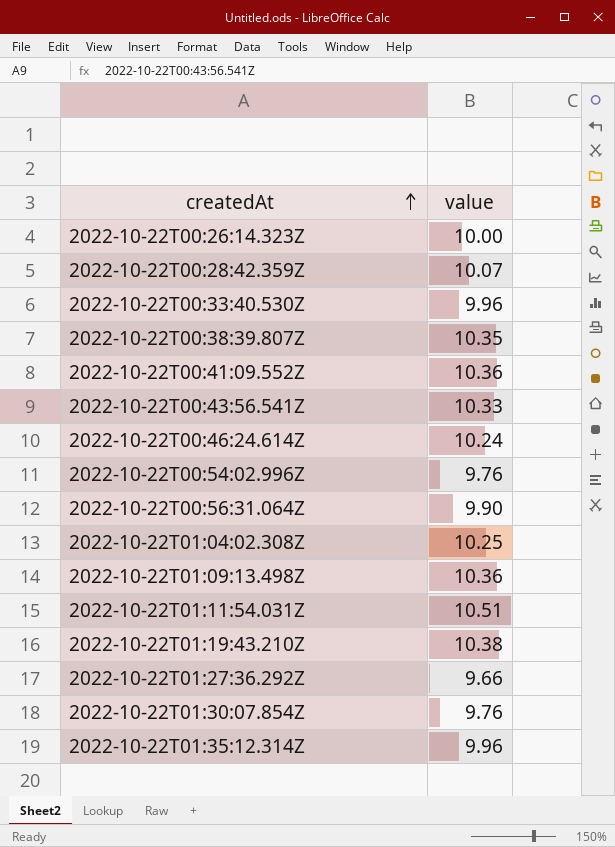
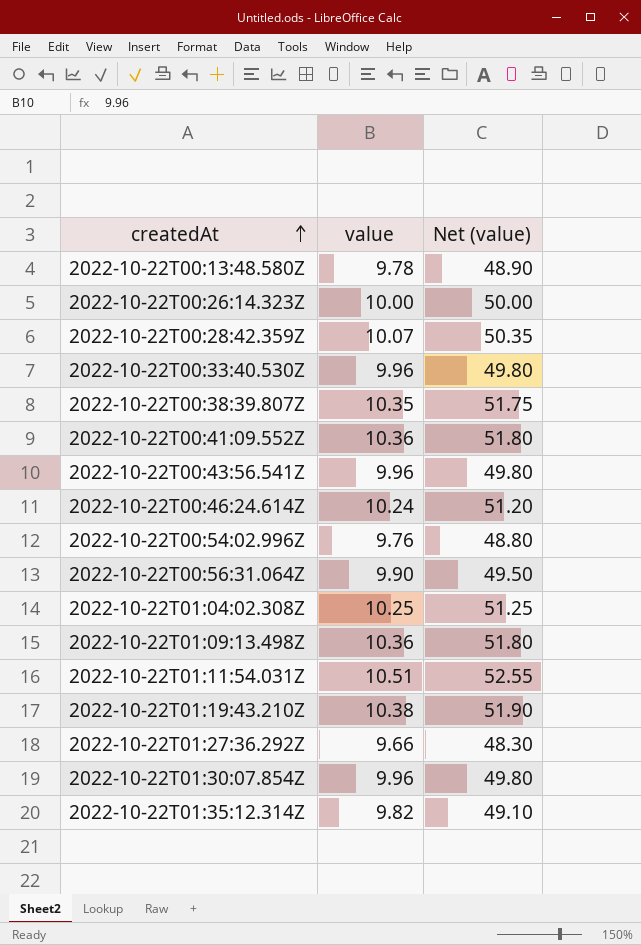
column Net (value) | formula: none -> [value] * 5
row 2022-10-22T00:13:48.580Z: none -> 9.78 | 48.90
2022-10-22T00:43:56.541Z | value: 10.33 -> 9.96
2022-10-22T01:30:07.854Z | value: 9.76 -> 9.96
2022-10-22T01:35:12.314Z | value: 9.96 -> 9.82

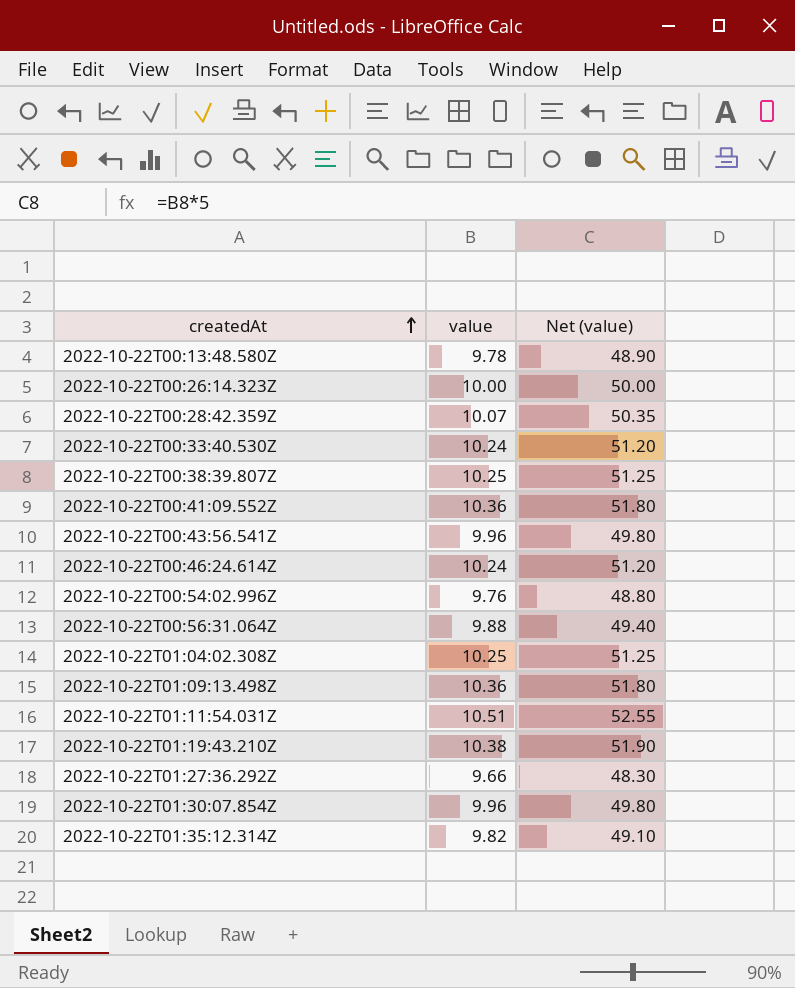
2022-10-22T00:33:40.530Z | value: 9.96 -> 10.24
2022-10-22T00:33:40.530Z | Net (value): 49.80 -> 51.20
2022-10-22T00:38:39.807Z | value: 10.35 -> 10.25
2022-10-22T00:38:39.807Z | Net (value): 51.75 -> 51.25
2022-10-22T00:56:31.064Z | value: 9.90 -> 9.88
2022-10-22T00:56:31.064Z | Net (value): 49.50 -> 49.40

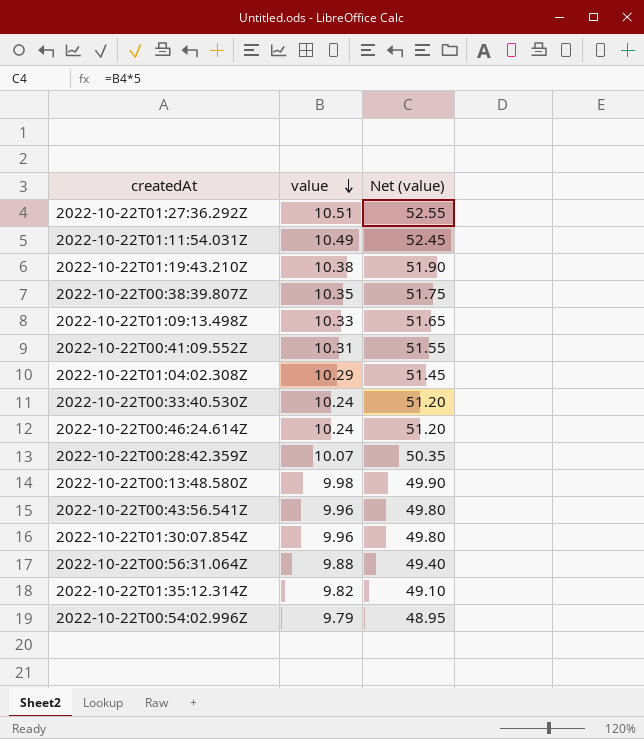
row order: createdAt ascending -> value descending
row 2022-10-22T00:26:14.323Z: 10.00 | 50.00 -> none
2022-10-22T01:27:36.292Z | value: 9.66 -> 10.51
2022-10-22T01:27:36.292Z | Net (value): 48.30 -> 52.55
2022-10-22T01:11:54.031Z | value: 10.51 -> 10.49
2022-10-22T01:11:54.031Z | Net (value): 52.55 -> 52.45
2022-10-22T00:38:39.807Z | value: 10.25 -> 10.35
2022-10-22T00:38:39.807Z | Net (value): 51.25 -> 51.75
2022-10-22T01:09:13.498Z | value: 10.36 -> 10.33
2022-10-22T01:09:13.498Z | Net (value): 51.80 -> 51.65
2022-10-22T00:41:09.552Z | value: 10.36 -> 10.31
2022-10-22T00:41:09.552Z | Net (value): 51.80 -> 51.55
2022-10-22T01:04:02.308Z | value: 10.25 -> 10.29
2022-10-22T01:04:02.308Z | Net (value): 51.25 -> 51.45
2022-10-22T00:13:48.580Z | value: 9.78 -> 9.98
2022-10-22T00:13:48.580Z | Net (value): 48.90 -> 49.90
2022-10-22T00:54:02.996Z | value: 9.76 -> 9.79
2022-10-22T00:54:02.996Z | Net (value): 48.80 -> 48.95

